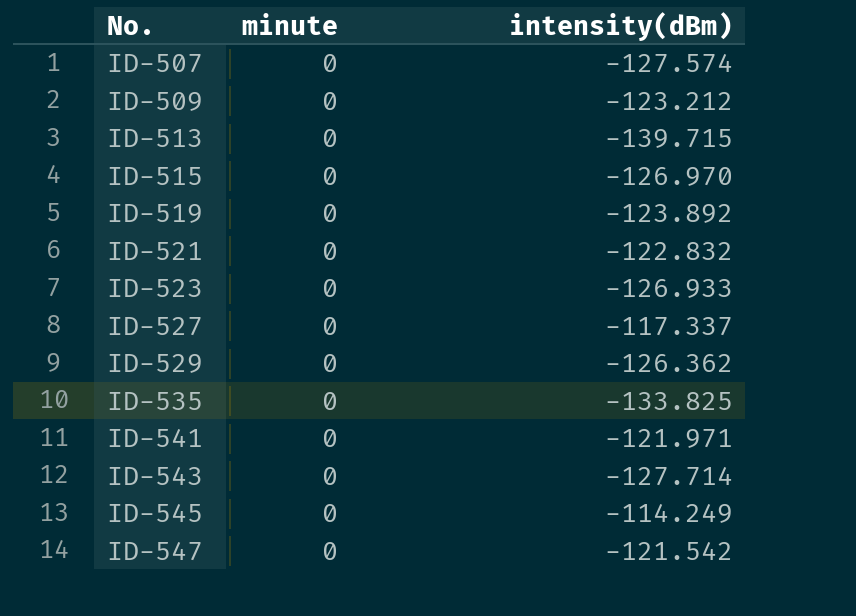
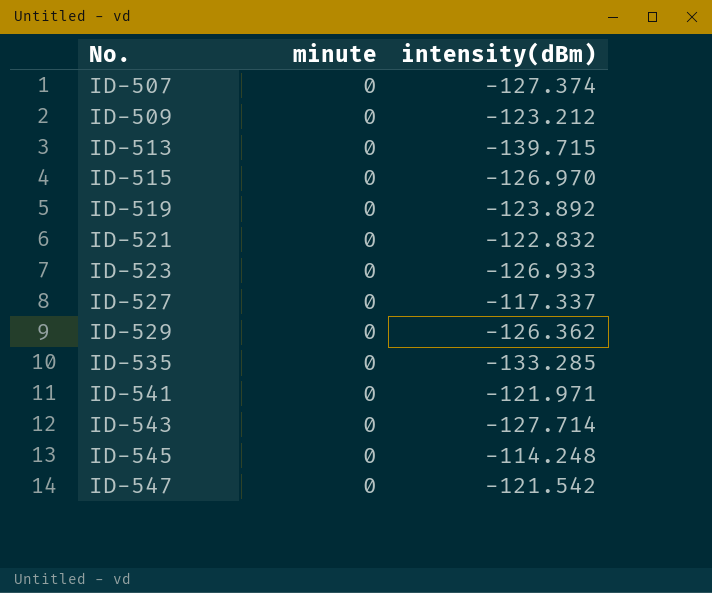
ID-507 | intensity(dBm): -127.574 -> -127.374
ID-535 | intensity(dBm): -133.825 -> -133.285
ID-545 | intensity(dBm): -114.249 -> -114.248

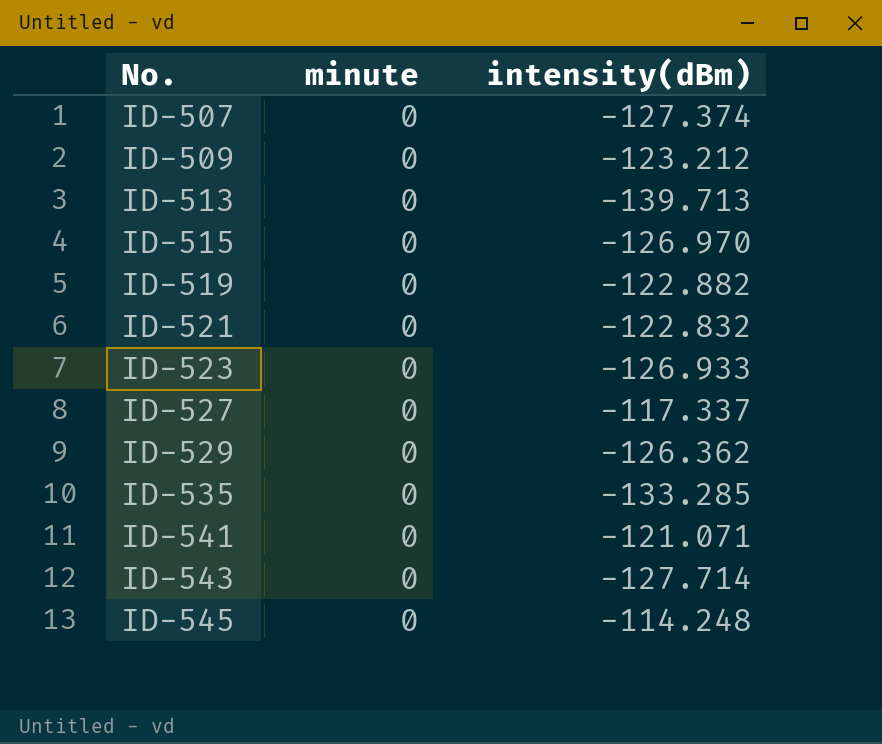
row ID-547: 0 | -121.542 -> none
ID-513 | intensity(dBm): -139.715 -> -139.713
ID-519 | intensity(dBm): -123.892 -> -122.882
ID-541 | intensity(dBm): -121.971 -> -121.071

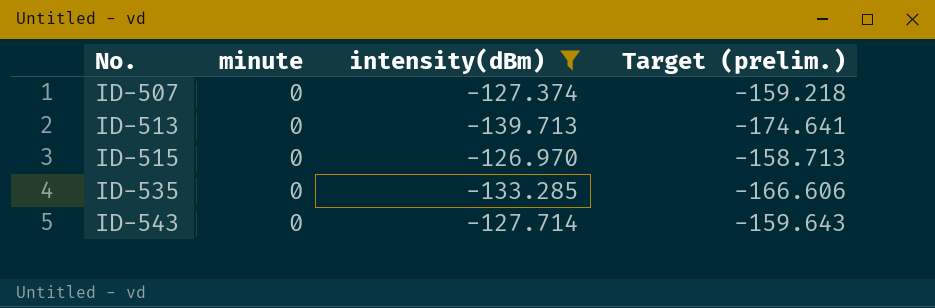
filter: none -> intensity(dBm) <= -126.970
column Target (prelim.) | formula: none -> [intensity(dBm)] * 1.25

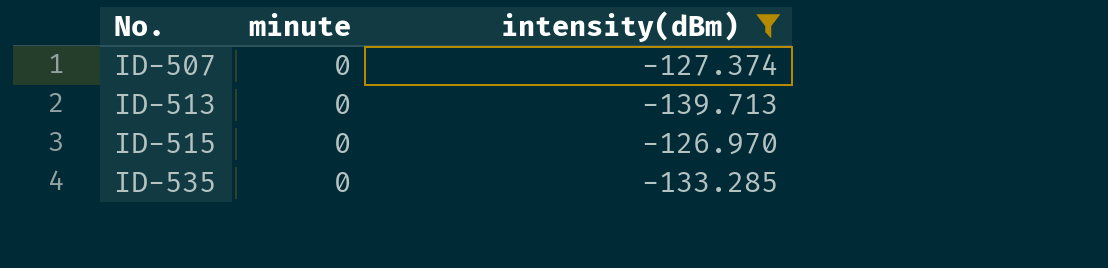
column Target (prelim.) | formula: [intensity(dBm)] * 1.25 -> none
row ID-543: 0 | -127.714 | -159.643 -> none

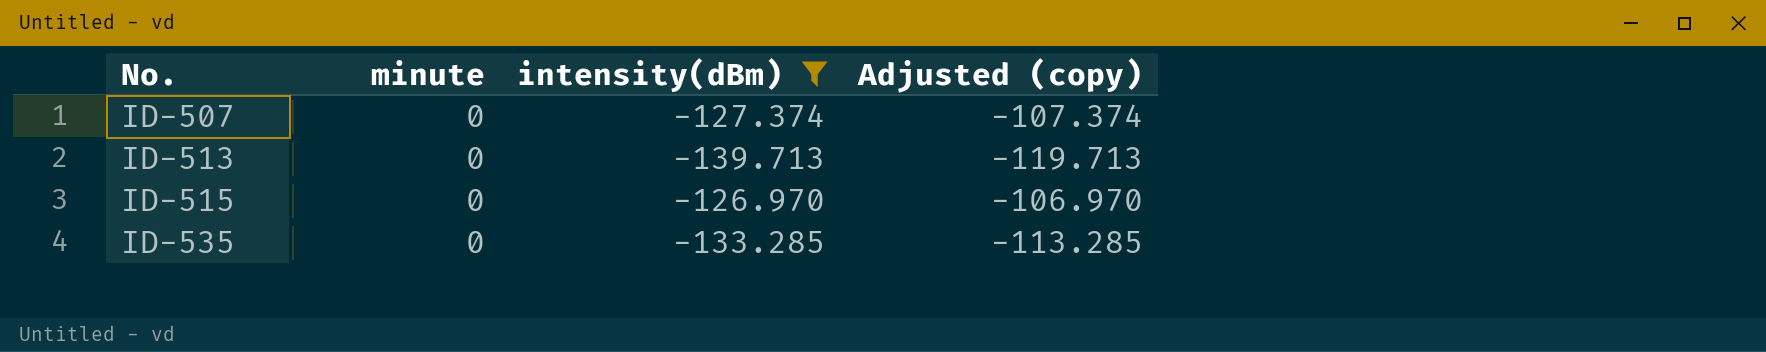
column Adjusted (copy) | formula: none -> [intensity(dBm)] + 20

